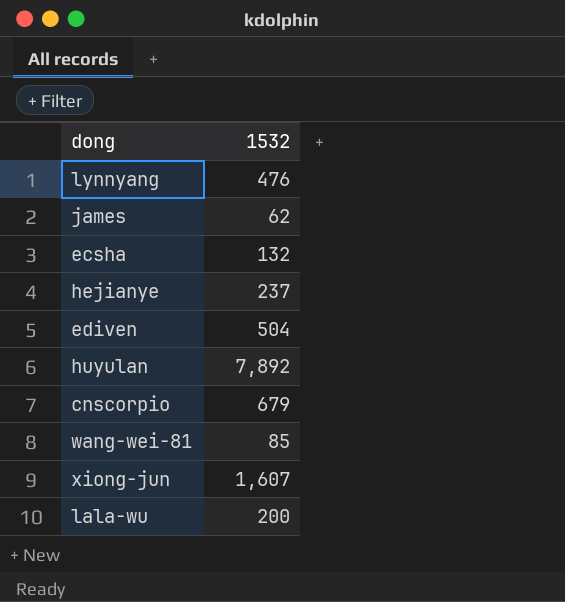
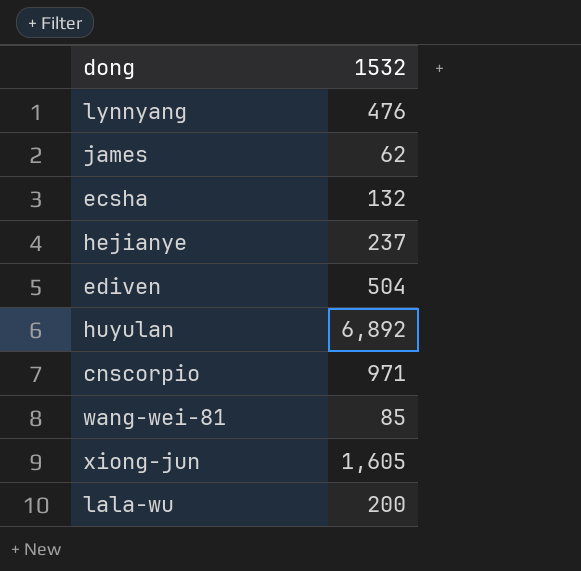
huyulan | 1532: 7,892 -> 6,892
cnscorpio | 1532: 679 -> 971
xiong-jun | 1532: 1,607 -> 1,605

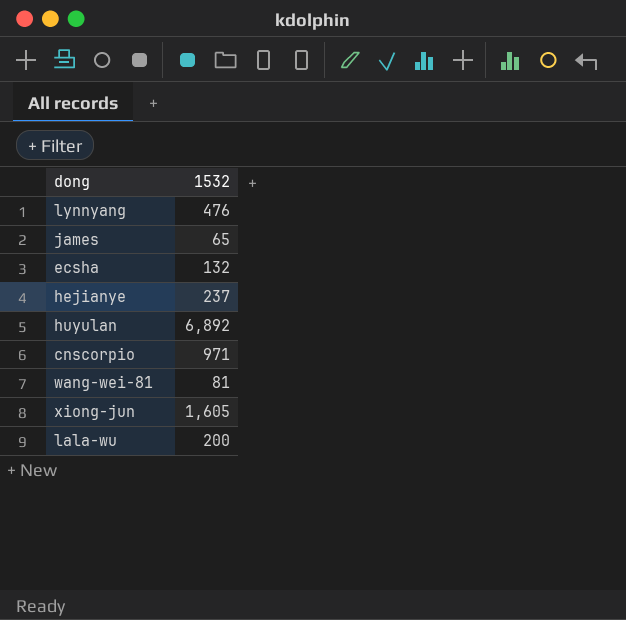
row ediven: 504 -> none
james | 1532: 62 -> 65
wang-wei-81 | 1532: 85 -> 81

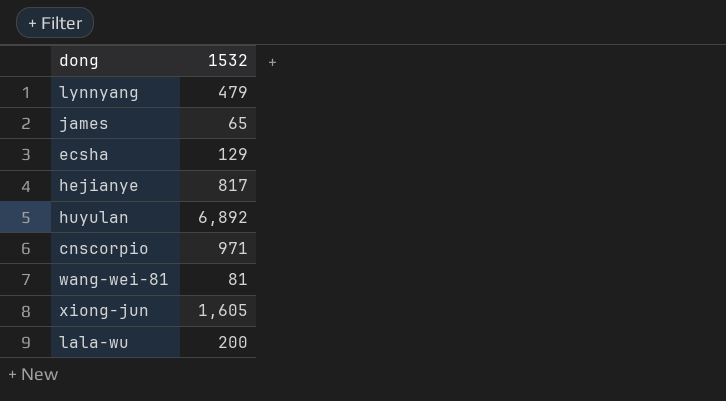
lynnyang | 1532: 476 -> 479
ecsha | 1532: 132 -> 129
hejianye | 1532: 237 -> 817

